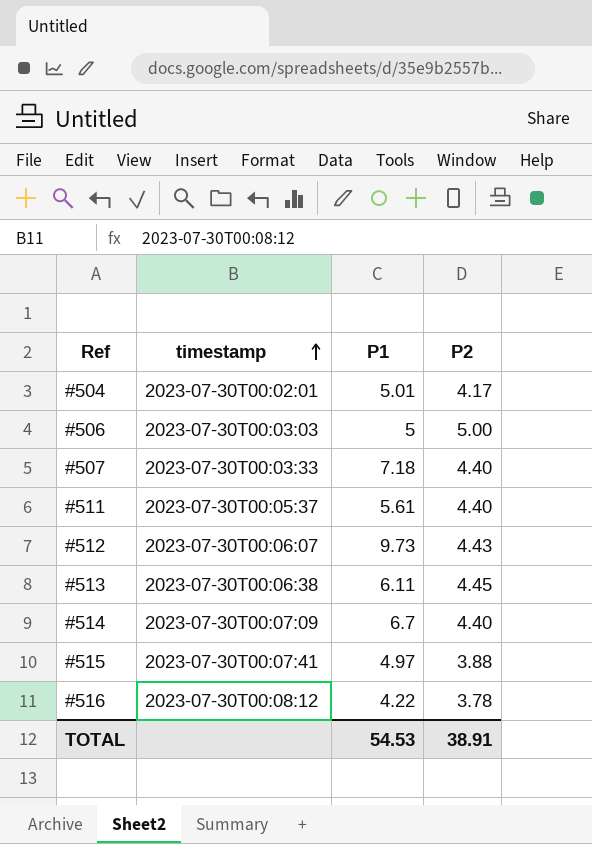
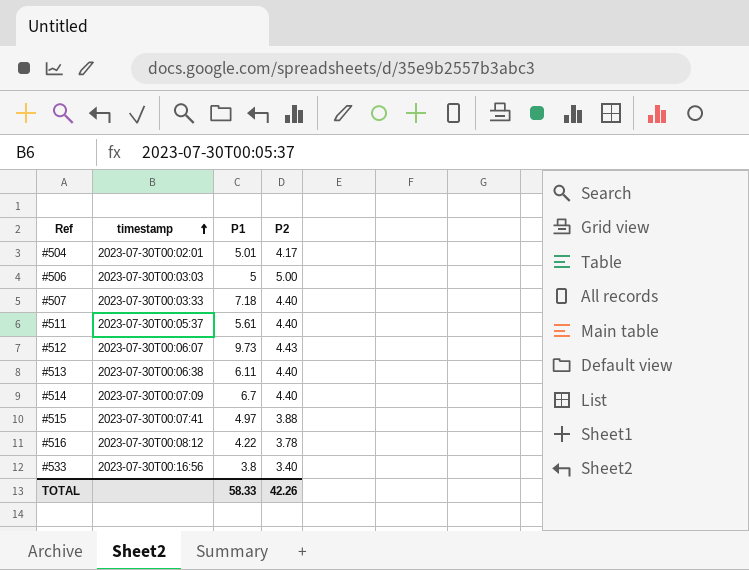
#513 | P2: 4.45 -> 4.40
row #533: none -> 2023-07-30T00:16:56 | 3.8 | 3.40
TOTAL | P1: 54.53 -> 58.33
TOTAL | P2: 38.91 -> 42.26

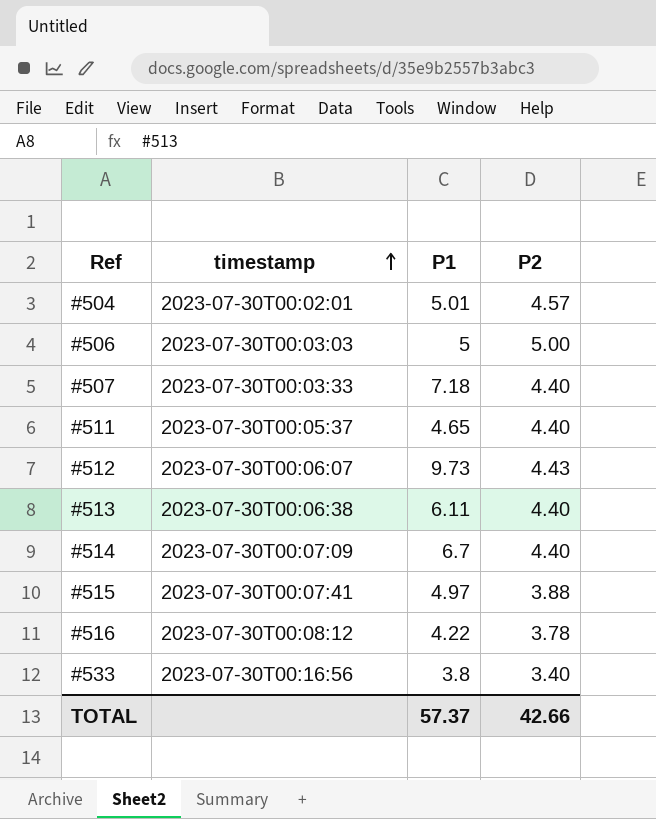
#504 | P2: 4.17 -> 4.57
#511 | P1: 5.61 -> 4.65
TOTAL | P1: 58.33 -> 57.37
TOTAL | P2: 42.26 -> 42.66

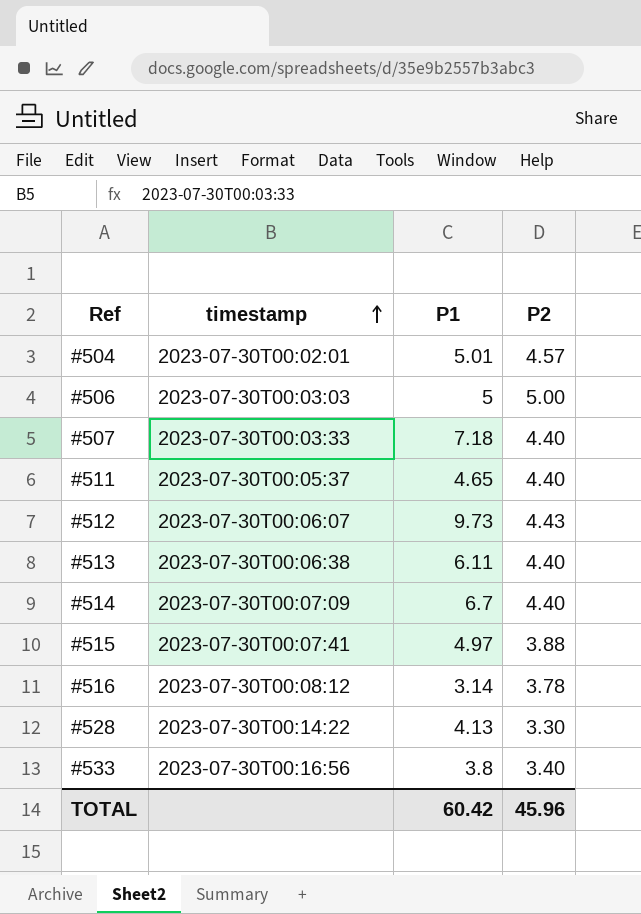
#516 | P1: 4.22 -> 3.14
row #528: none -> 2023-07-30T00:14:22 | 4.13 | 3.30
TOTAL | P1: 57.37 -> 60.42
TOTAL | P2: 42.66 -> 45.96

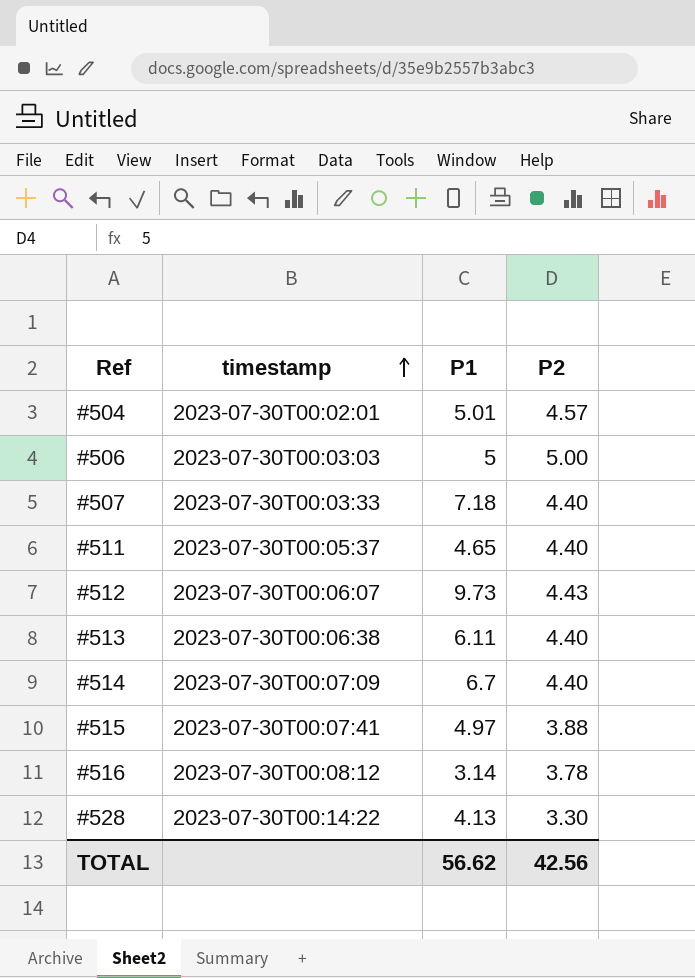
row #533: 2023-07-30T00:16:56 | 3.8 | 3.40 -> none
TOTAL | P1: 60.42 -> 56.62
TOTAL | P2: 45.96 -> 42.56

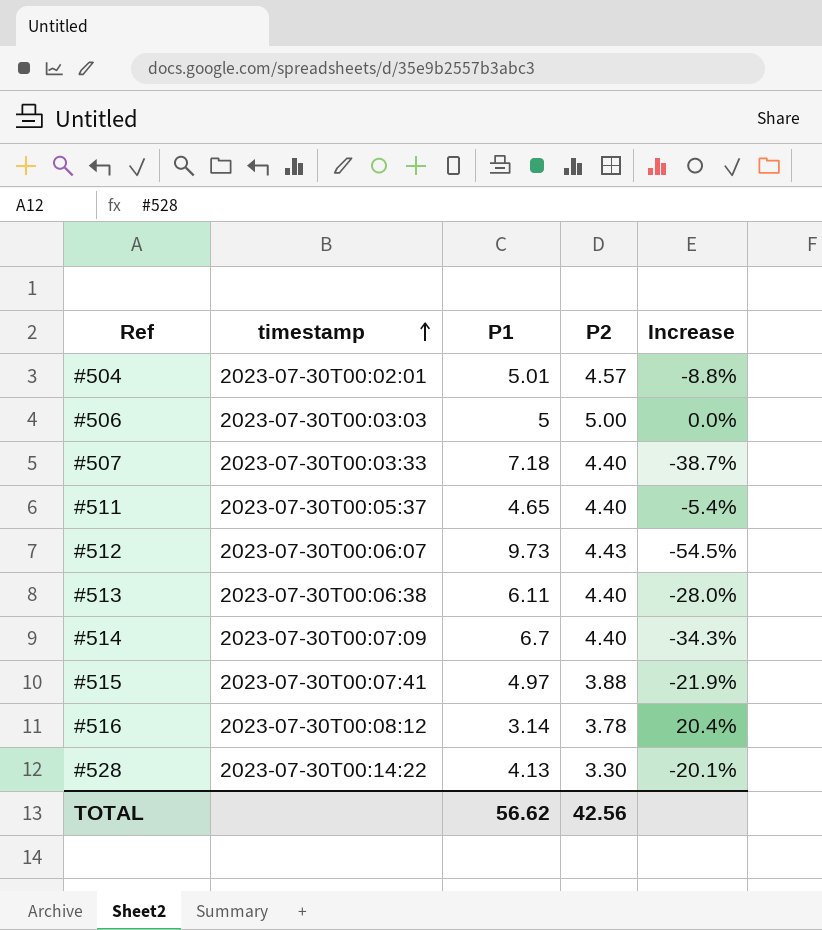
column Increase | formula: none -> ([P2] - [P1]) / [P1]

